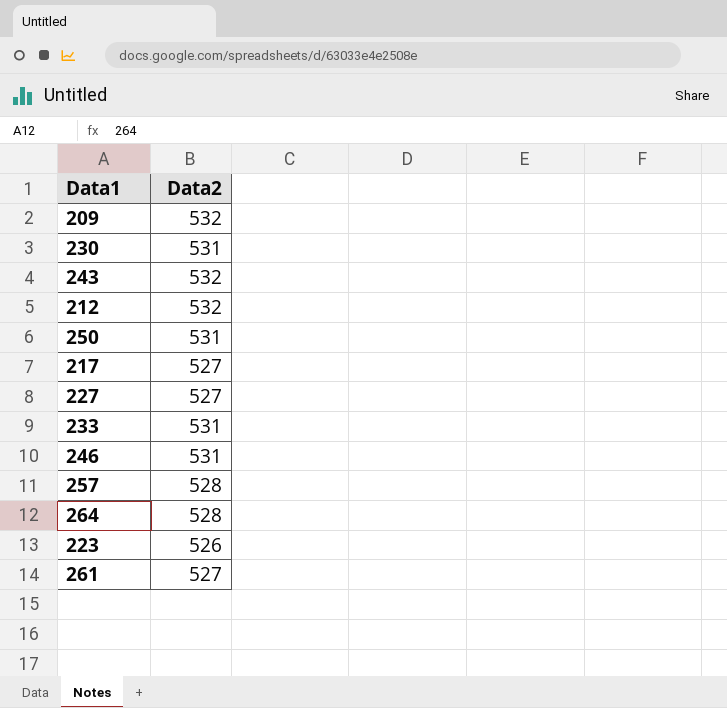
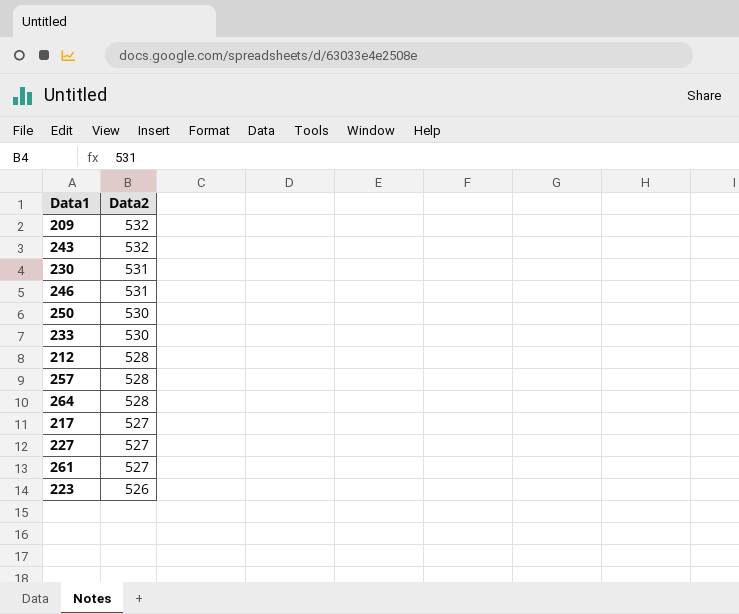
row order: none -> Data2 descending
250 | Data2: 531 -> 530
233 | Data2: 531 -> 530
212 | Data2: 532 -> 528

